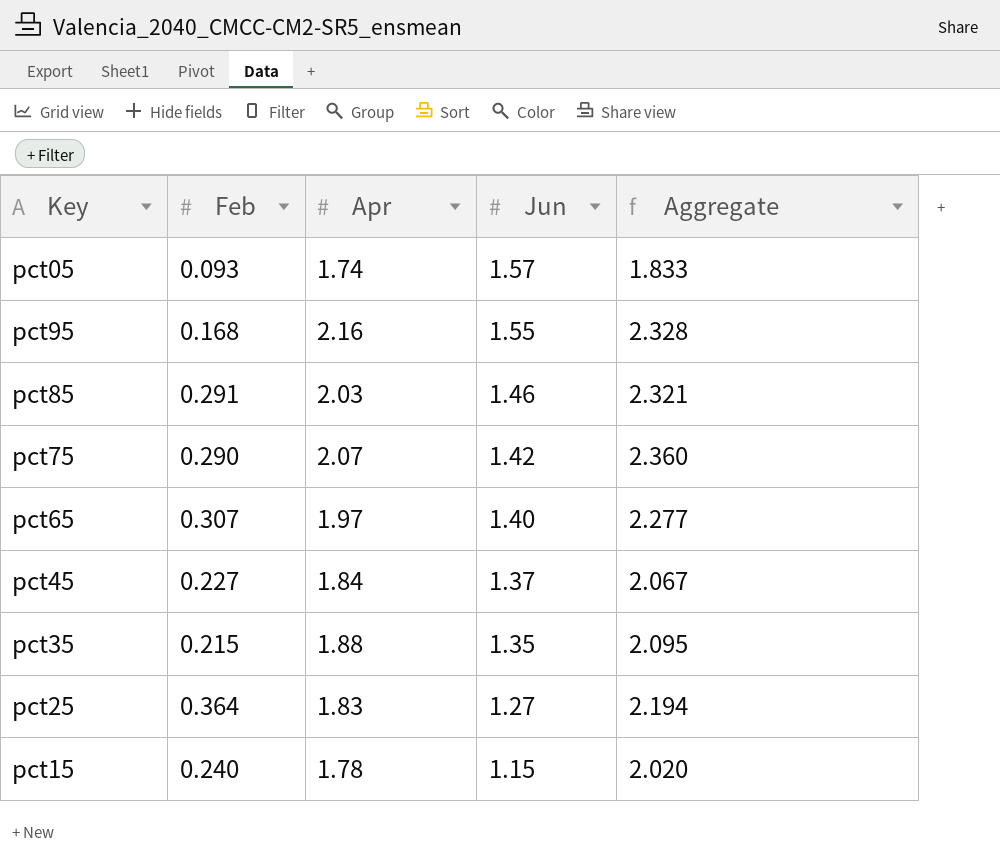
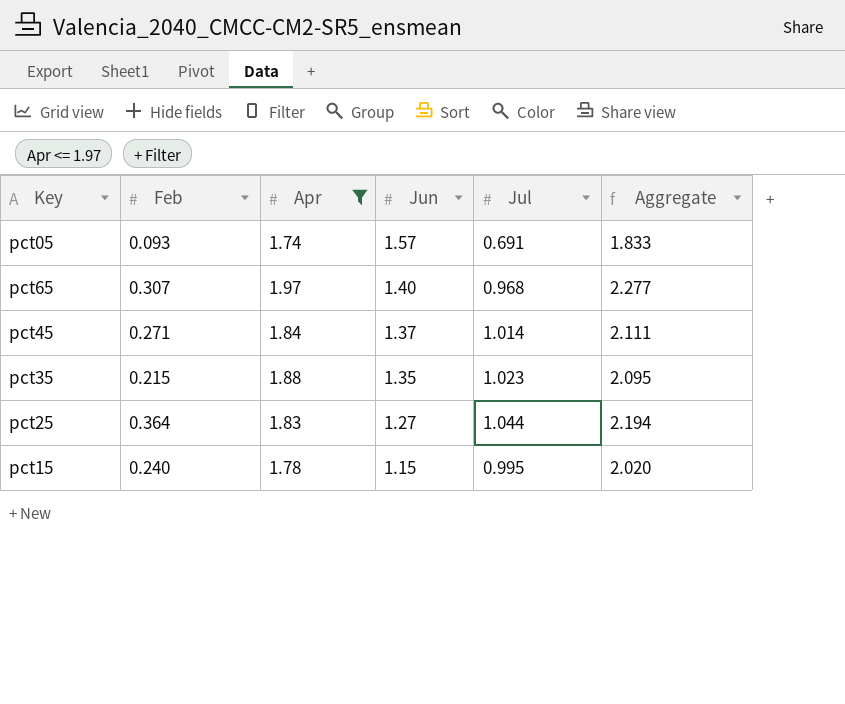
filter: none -> Apr <= 1.97
column Jul | position: none -> 5
pct45 | Feb: 0.227 -> 0.271
pct45 | Aggregate: 2.067 -> 2.111

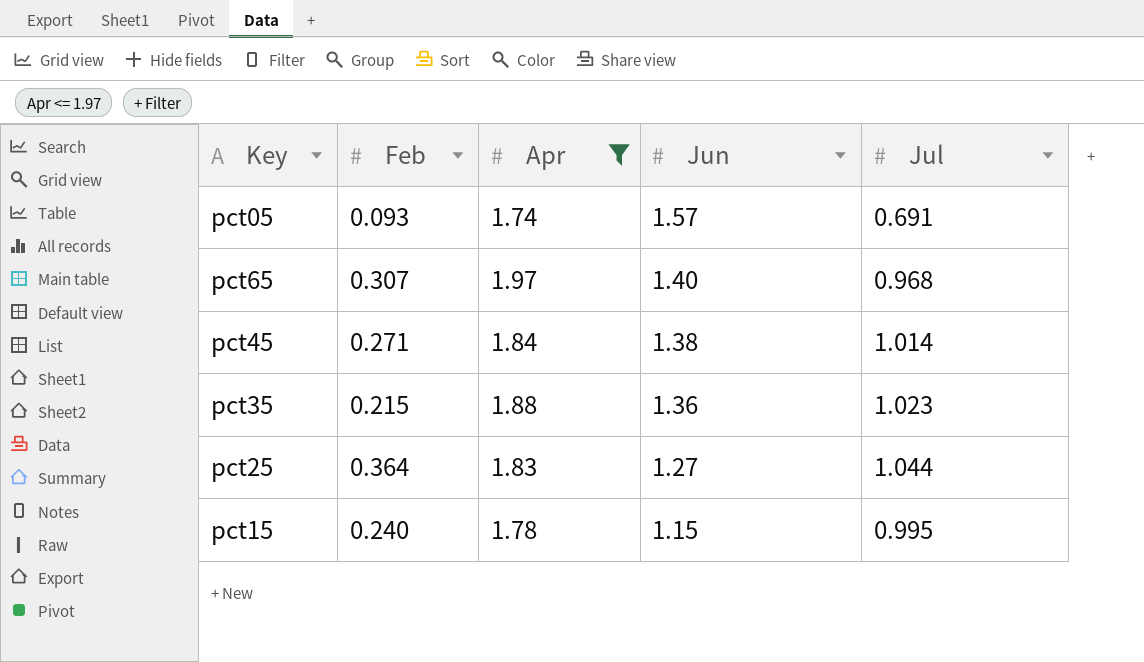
column Aggregate | formula: [Feb] + [Apr] -> none
pct45 | Jun: 1.37 -> 1.38
pct35 | Jun: 1.35 -> 1.36

